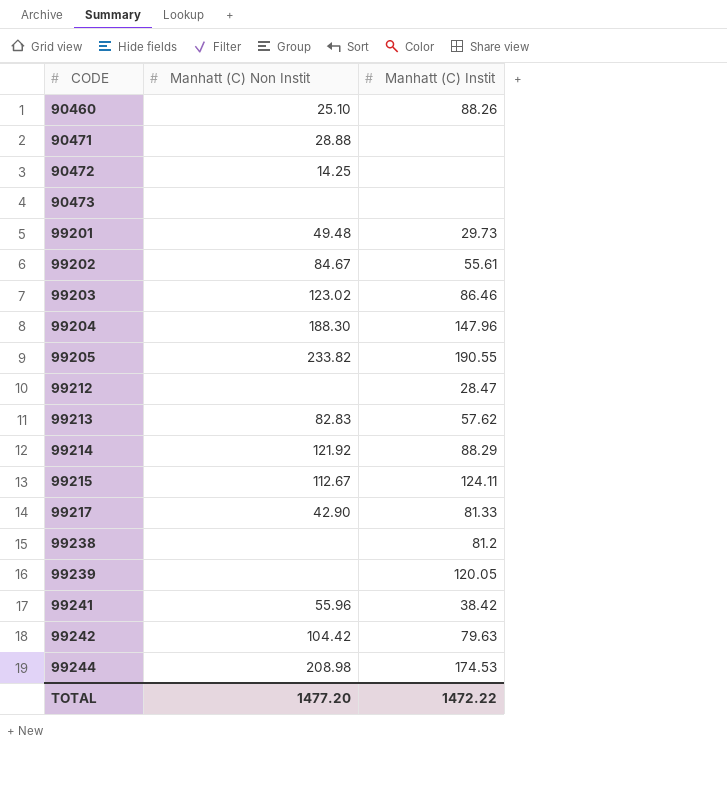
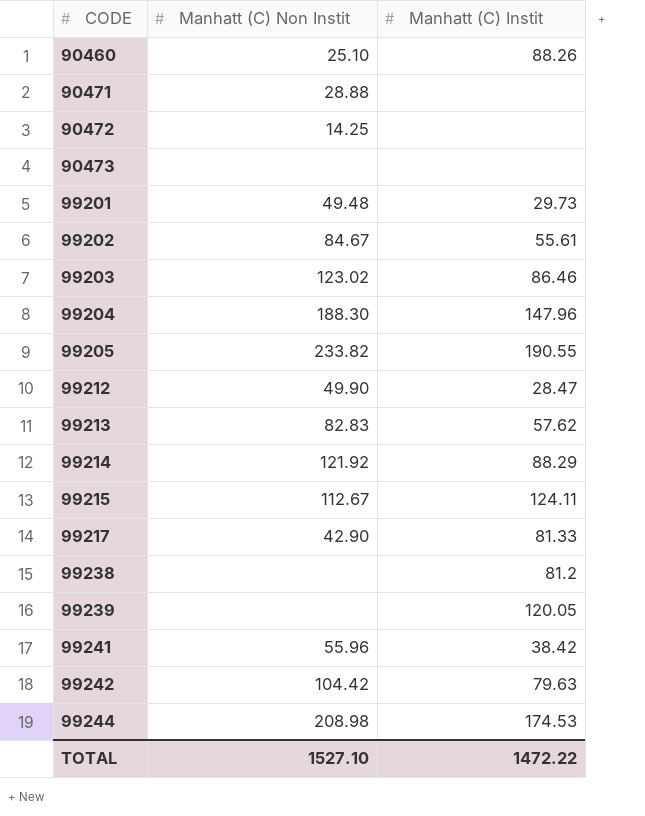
99212 | Manhatt (C) Non Instit: none -> 49.90
TOTAL | Manhatt (C) Non Instit: 1477.20 -> 1527.10

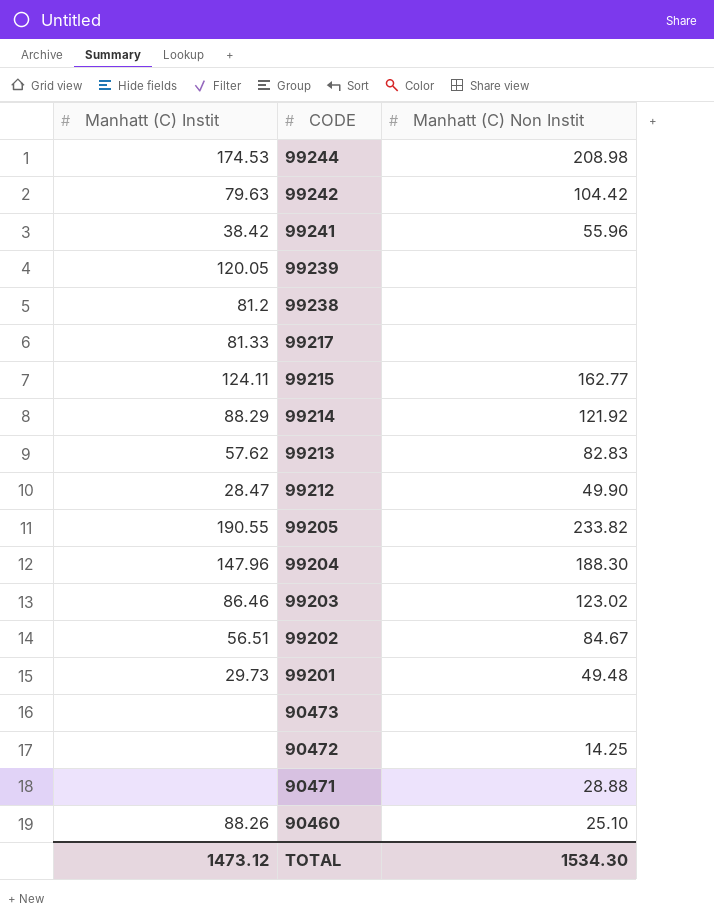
row order: CODE ascending -> CODE descending
column Manhatt (C) Instit | position: 3 -> 1
99217 | Manhatt (C) Non Instit: 42.90 -> none
99215 | Manhatt (C) Non Instit: 112.67 -> 162.77
99202 | Manhatt (C) Instit: 55.61 -> 56.51
TOTAL | Manhatt (C) Instit: 1472.22 -> 1473.12
TOTAL | Manhatt (C) Non Instit: 1527.10 -> 1534.30

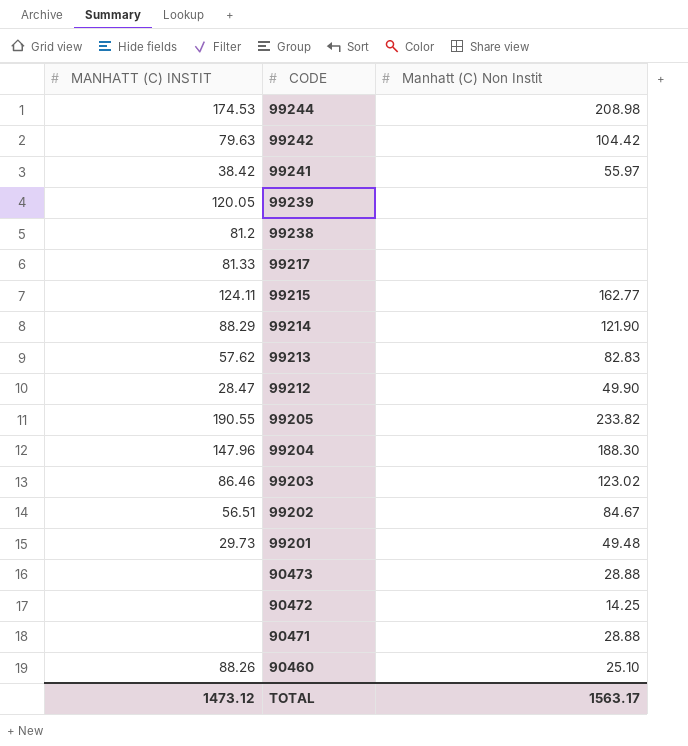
column name: Manhatt (C) Instit -> MANHATT (C) INSTIT
99241 | Manhatt (C) Non Instit: 55.96 -> 55.97
99214 | Manhatt (C) Non Instit: 121.92 -> 121.90
90473 | Manhatt (C) Non Instit: none -> 28.88
TOTAL | Manhatt (C) Non Instit: 1534.30 -> 1563.17

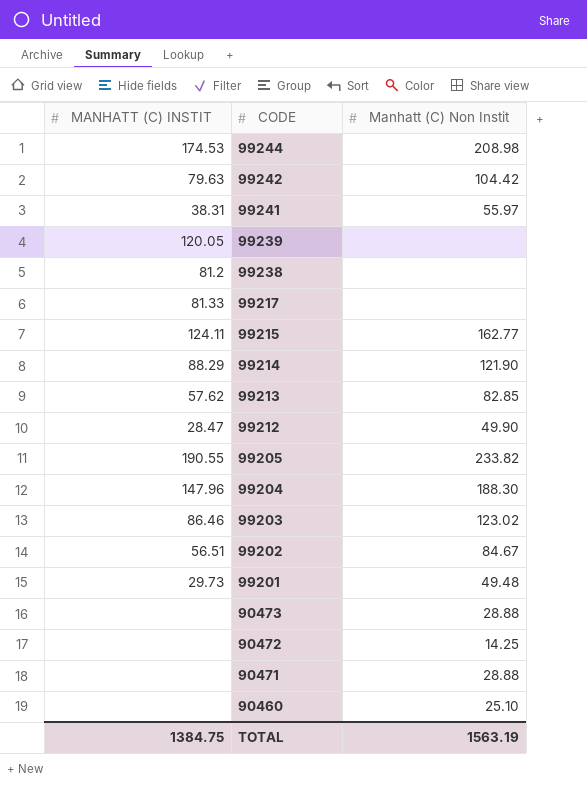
99241 | MANHATT (C) INSTIT: 38.42 -> 38.31
99213 | Manhatt (C) Non Instit: 82.83 -> 82.85
90460 | MANHATT (C) INSTIT: 88.26 -> none
TOTAL | MANHATT (C) INSTIT: 1473.12 -> 1384.75
TOTAL | Manhatt (C) Non Instit: 1563.17 -> 1563.19

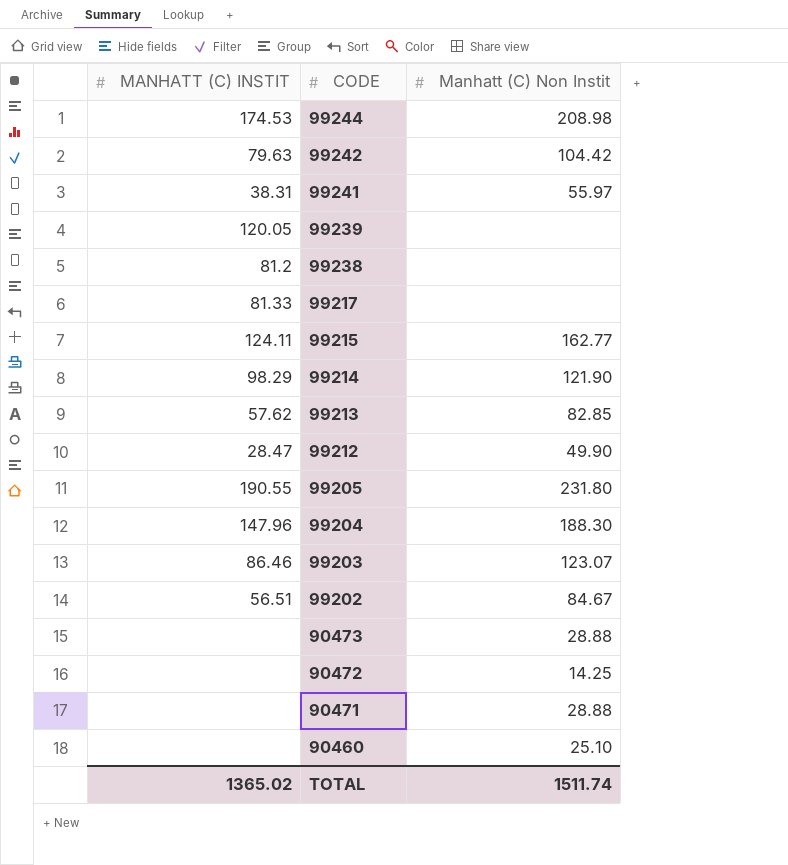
row 99201: 29.73 | 49.48 -> none
99214 | MANHATT (C) INSTIT: 88.29 -> 98.29
99205 | Manhatt (C) Non Instit: 233.82 -> 231.80
99203 | Manhatt (C) Non Instit: 123.02 -> 123.07
TOTAL | MANHATT (C) INSTIT: 1384.75 -> 1365.02
TOTAL | Manhatt (C) Non Instit: 1563.19 -> 1511.74

